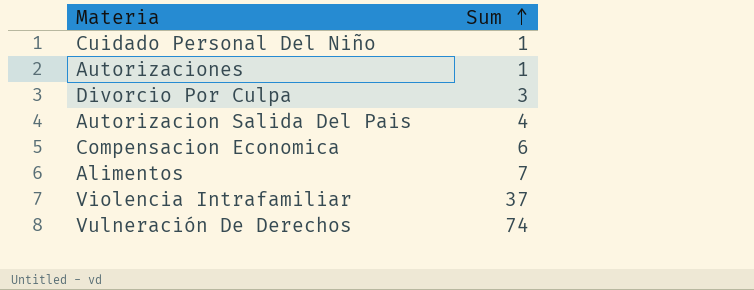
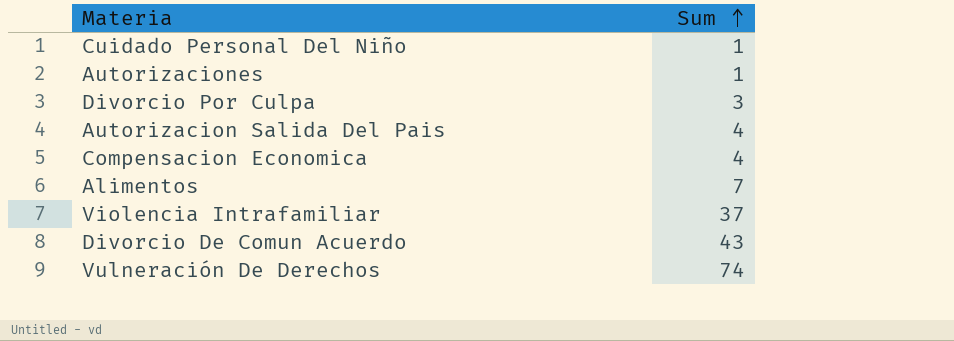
Compensacion Economica | Sum: 6 -> 4
row Divorcio De Comun Acuerdo: none -> 43

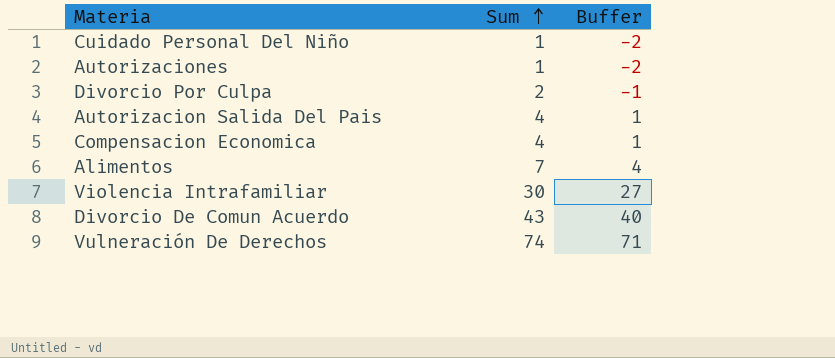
column Buffer | formula: none -> [Sum] - 3
Divorcio Por Culpa | Sum: 3 -> 2
Violencia Intrafamiliar | Sum: 37 -> 30

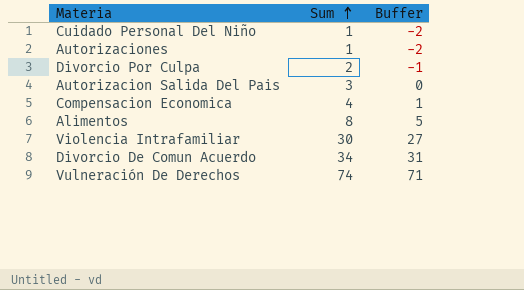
Autorizacion Salida Del Pais | Sum: 4 -> 3
Autorizacion Salida Del Pais | Buffer: 1 -> 0
Alimentos | Sum: 7 -> 8
Alimentos | Buffer: 4 -> 5
Divorcio De Comun Acuerdo | Sum: 43 -> 34
Divorcio De Comun Acuerdo | Buffer: 40 -> 31

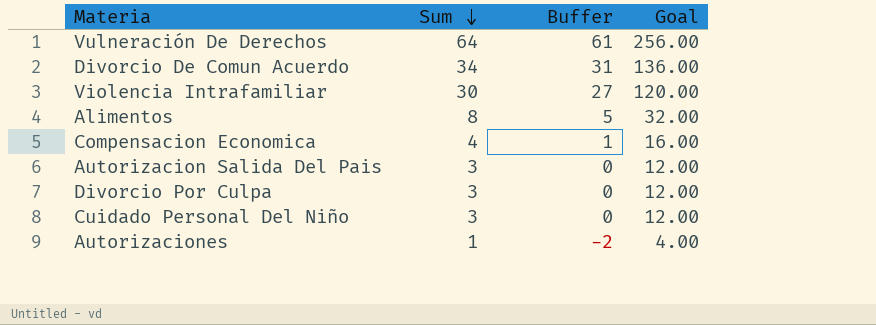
row order: Sum ascending -> Sum descending
column Goal | formula: none -> [Sum] * 4
Vulneración De Derechos | Sum: 74 -> 64
Vulneración De Derechos | Buffer: 71 -> 61
Divorcio Por Culpa | Sum: 2 -> 3
Divorcio Por Culpa | Buffer: -1 -> 0
Cuidado Personal Del Niño | Sum: 1 -> 3
Cuidado Personal Del Niño | Buffer: -2 -> 0

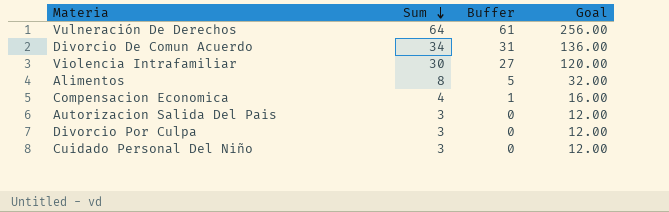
row Autorizaciones: 1 | -2 | 4.00 -> none

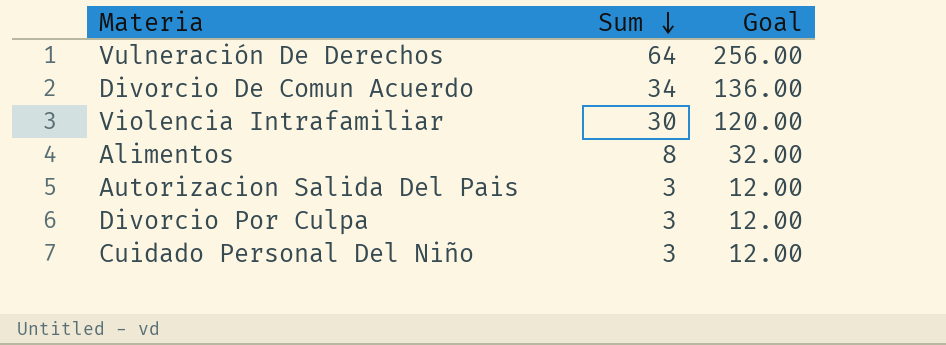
column Buffer | formula: [Sum] - 3 -> none
row Compensacion Economica: 4 | 1 | 16.00 -> none

